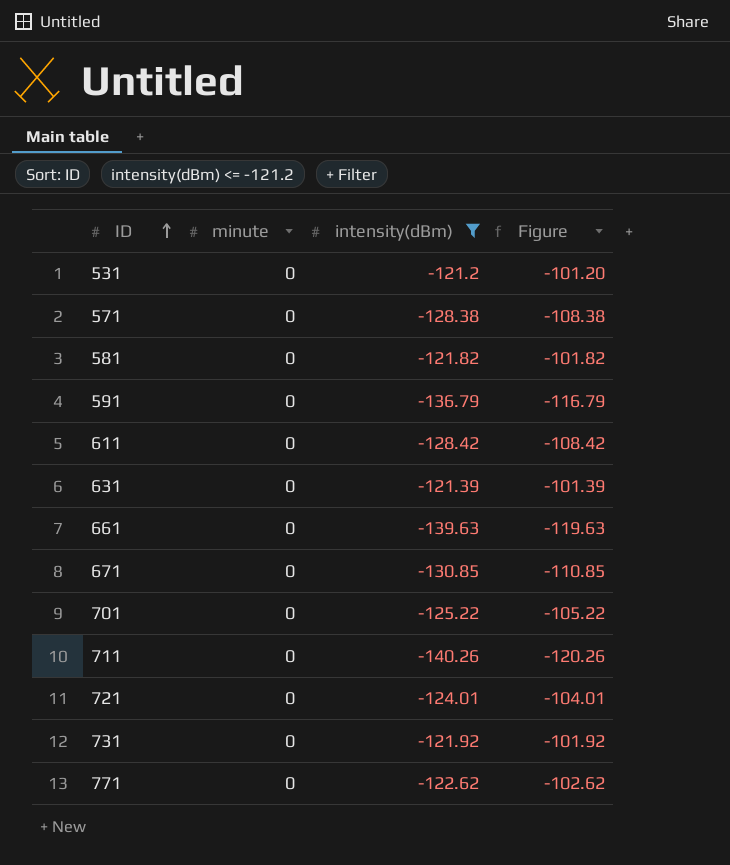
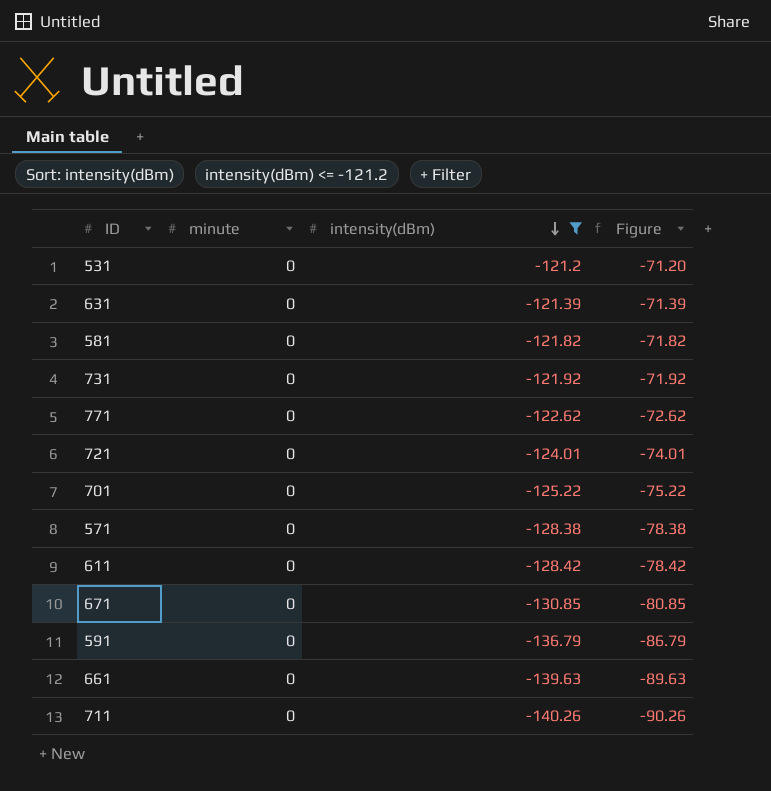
row order: ID ascending -> intensity(dBm) descending
column Figure | formula: [intensity(dBm)] + 20 -> [intensity(dBm)] + 50

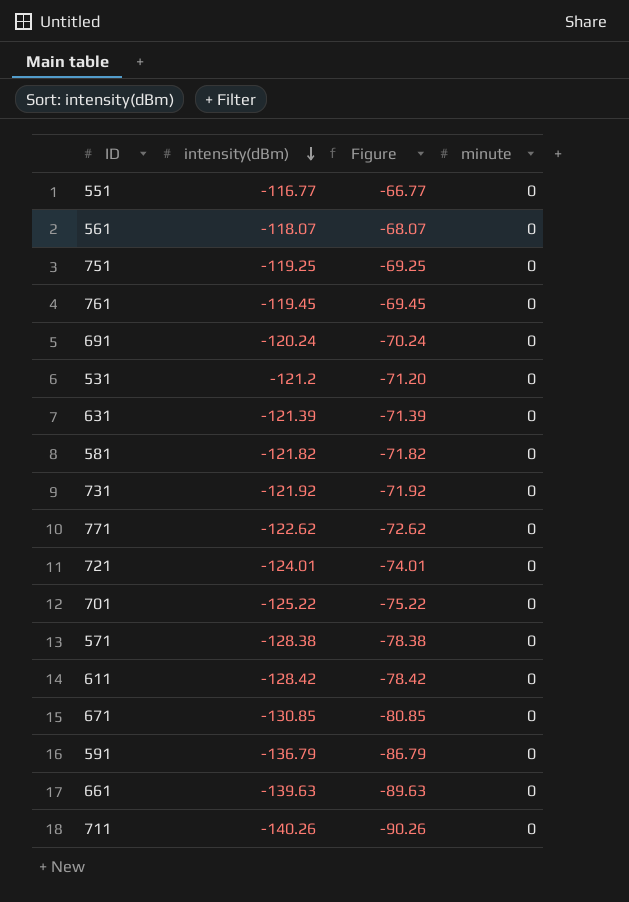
filter: intensity(dBm) <= -121.2 -> none
column minute | position: 2 -> 4

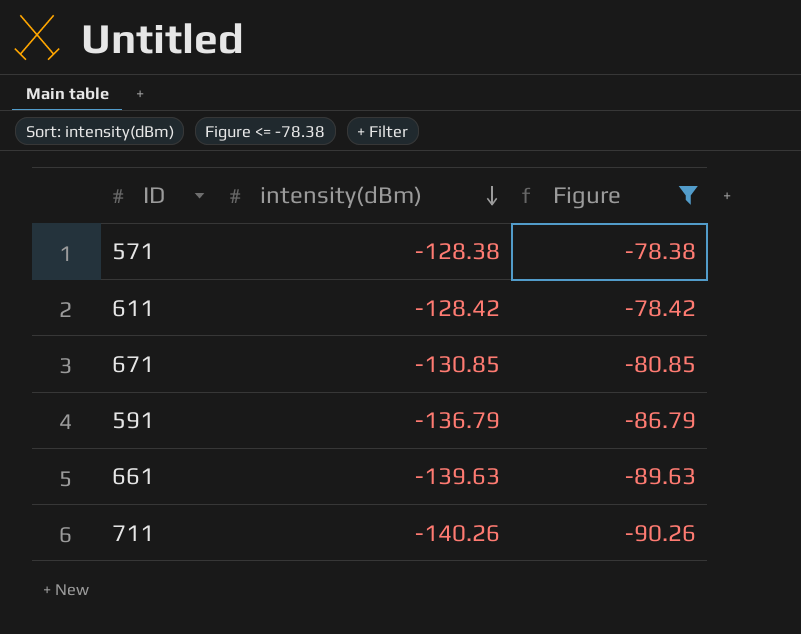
filter: none -> Figure <= -78.38
column minute | position: 4 -> none

